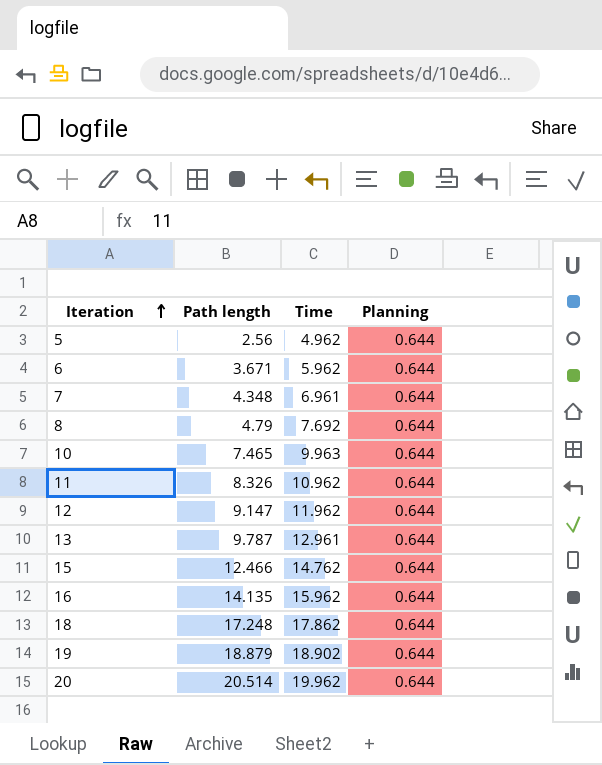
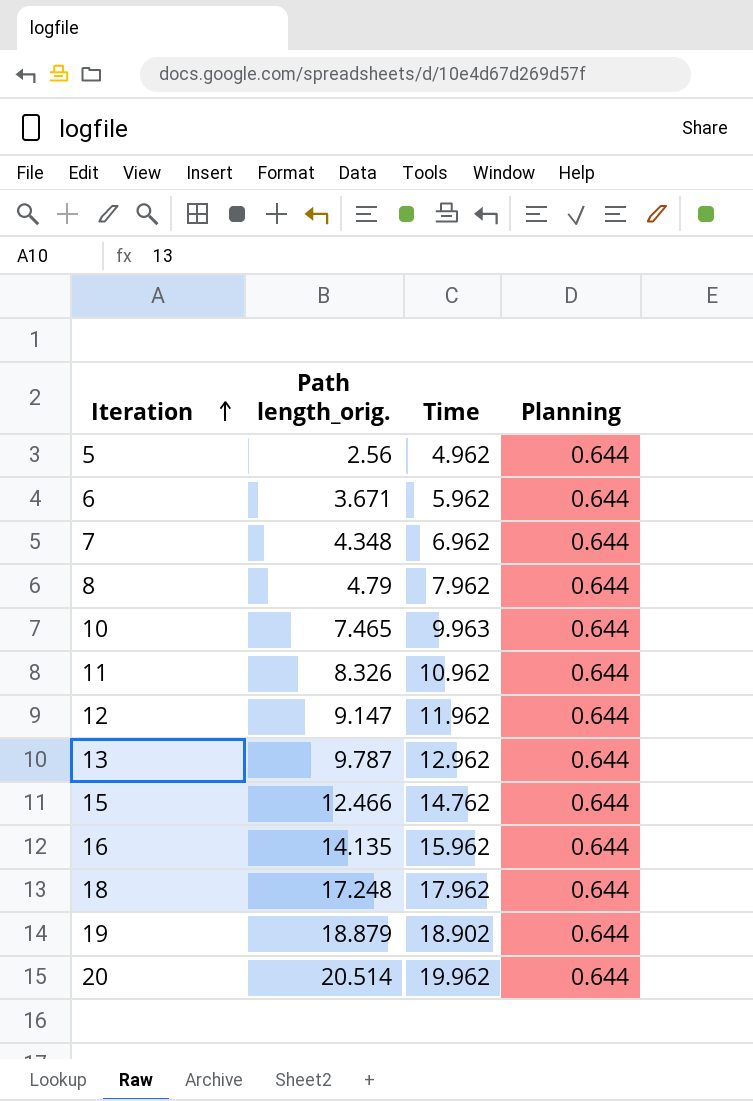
column name: Path length -> Path length_orig.
7 | Time: 6.961 -> 6.962
8 | Time: 7.692 -> 7.962
13 | Time: 12.961 -> 12.962
18 | Time: 17.862 -> 17.962

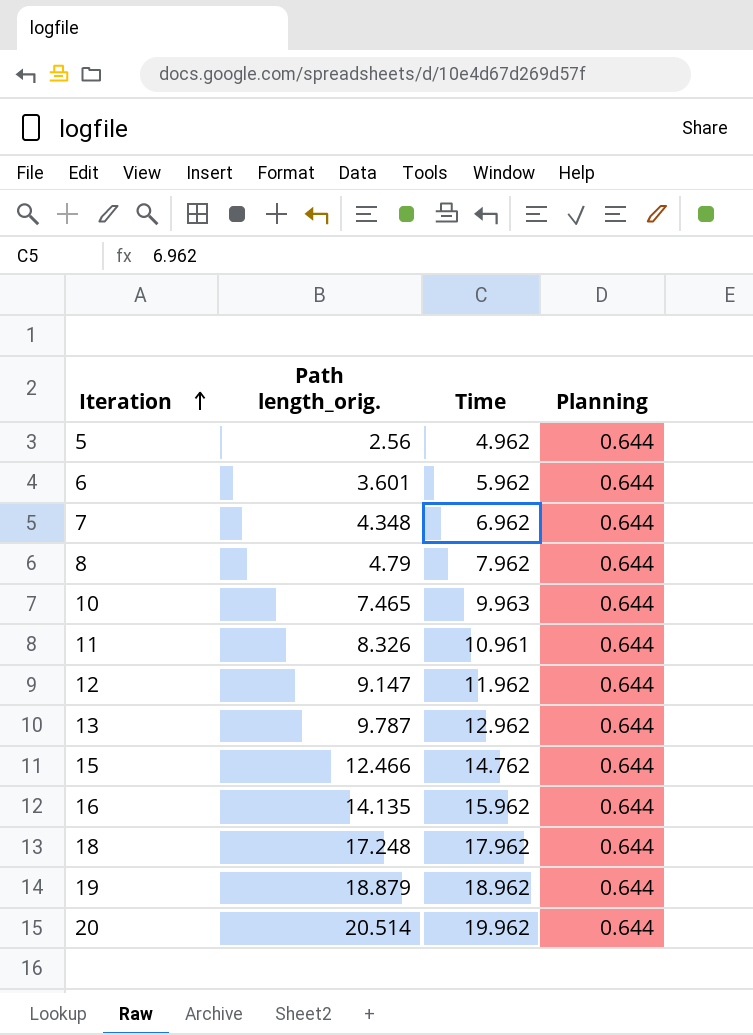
6 | Path length_orig.: 3.671 -> 3.601
11 | Time: 10.962 -> 10.961
19 | Time: 18.902 -> 18.962

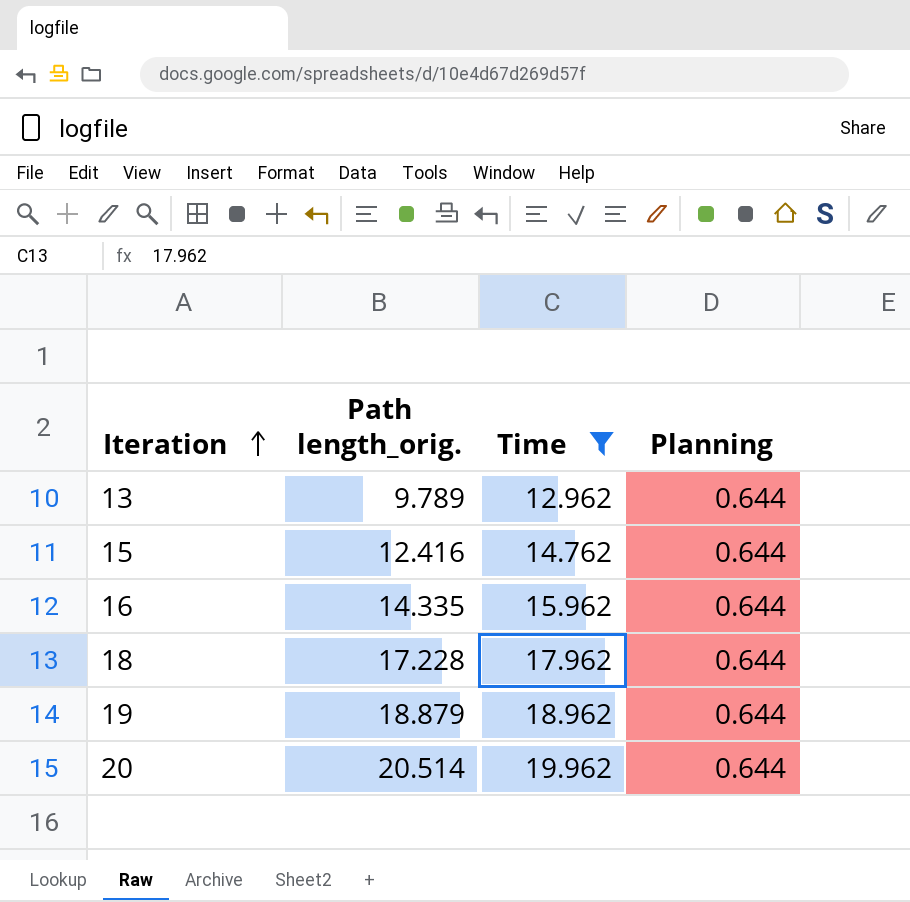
filter: none -> Time >= 12.962
13 | Path length_orig.: 9.787 -> 9.789
15 | Path length_orig.: 12.466 -> 12.416
16 | Path length_orig.: 14.135 -> 14.335
18 | Path length_orig.: 17.248 -> 17.228

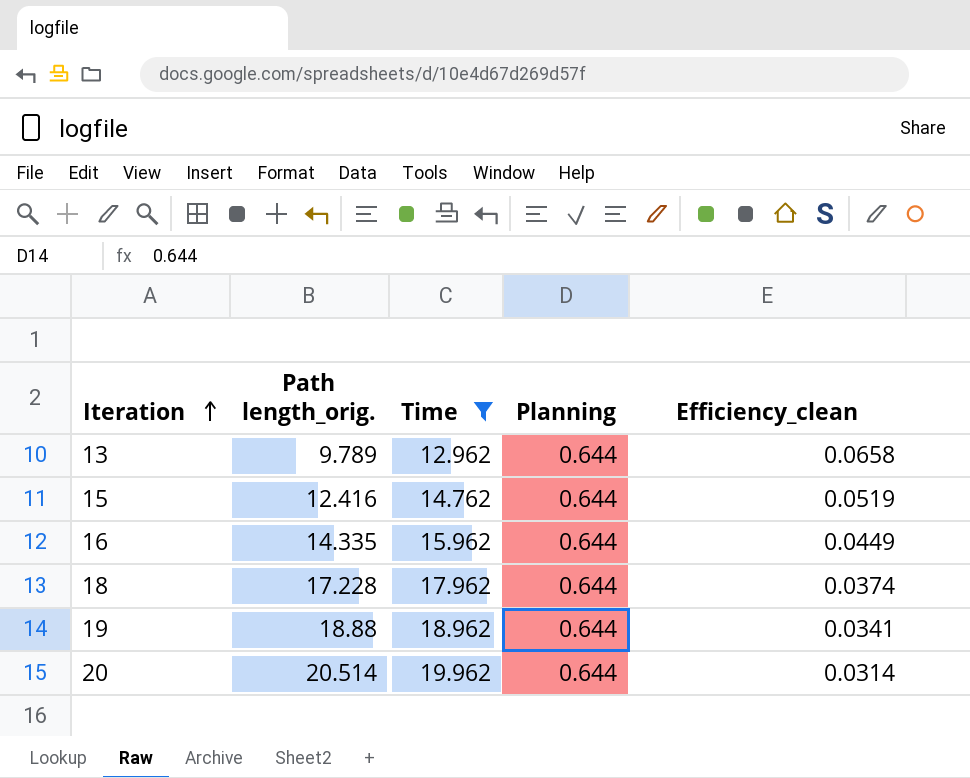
column Efficiency_clean | formula: none -> [Planning] / [Path length_orig.]
19 | Path length_orig.: 18.879 -> 18.88

